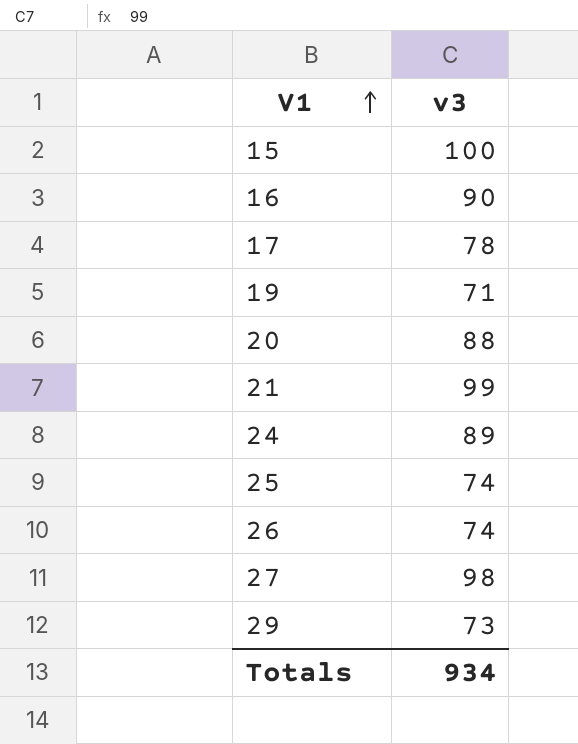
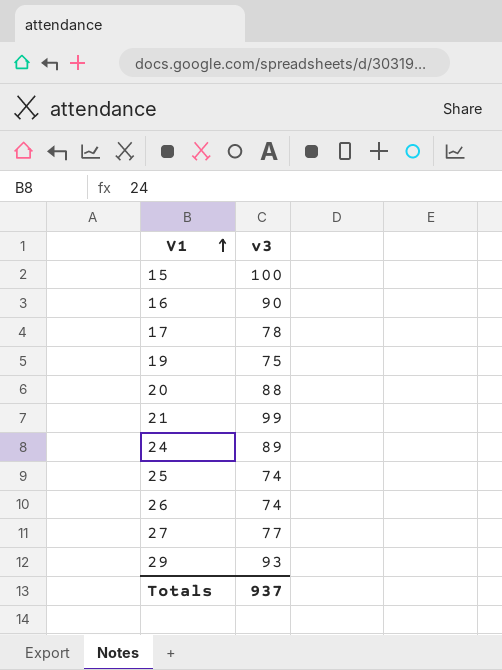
19 | v3: 71 -> 75
27 | v3: 98 -> 77
29 | v3: 73 -> 93
Totals | v3: 934 -> 937

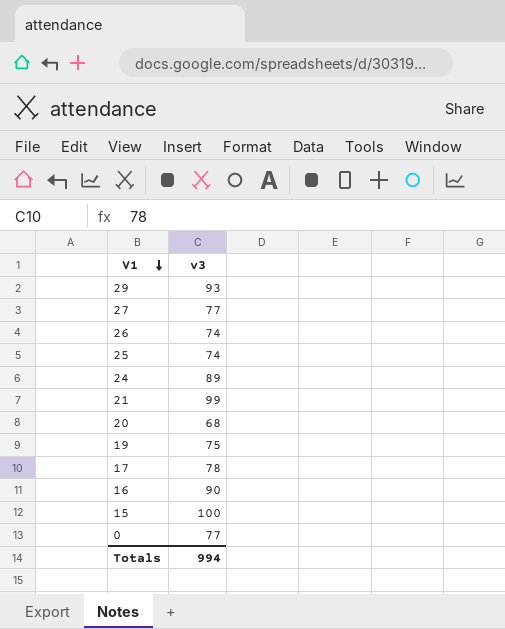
row order: V1 ascending -> V1 descending
20 | v3: 88 -> 68
row 0: none -> 77
Totals | v3: 937 -> 994

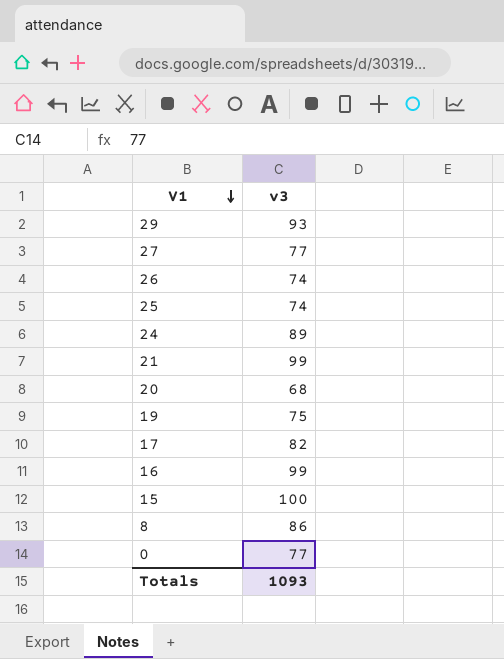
17 | v3: 78 -> 82
16 | v3: 90 -> 99
row 8: none -> 86
Totals | v3: 994 -> 1093

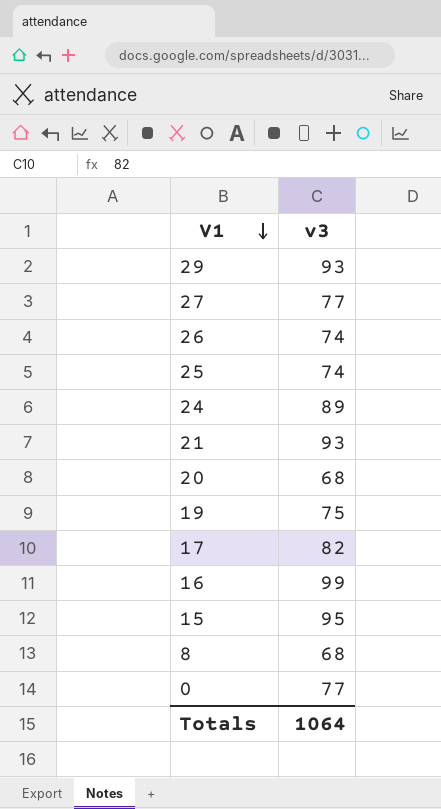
21 | v3: 99 -> 93
15 | v3: 100 -> 95
8 | v3: 86 -> 68
Totals | v3: 1093 -> 1064

